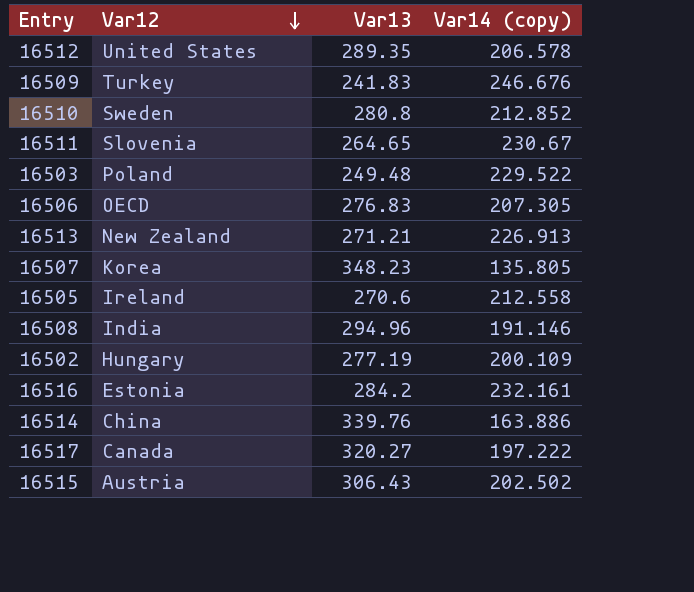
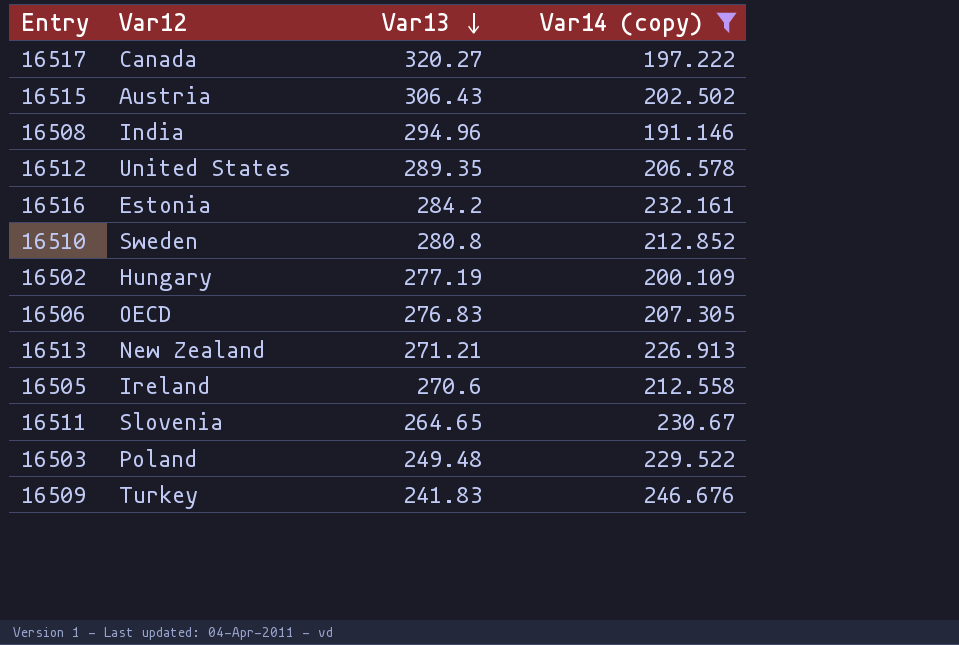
filter: none -> Var14 (copy) >= 191.146
row order: Var12 descending -> Var13 descending

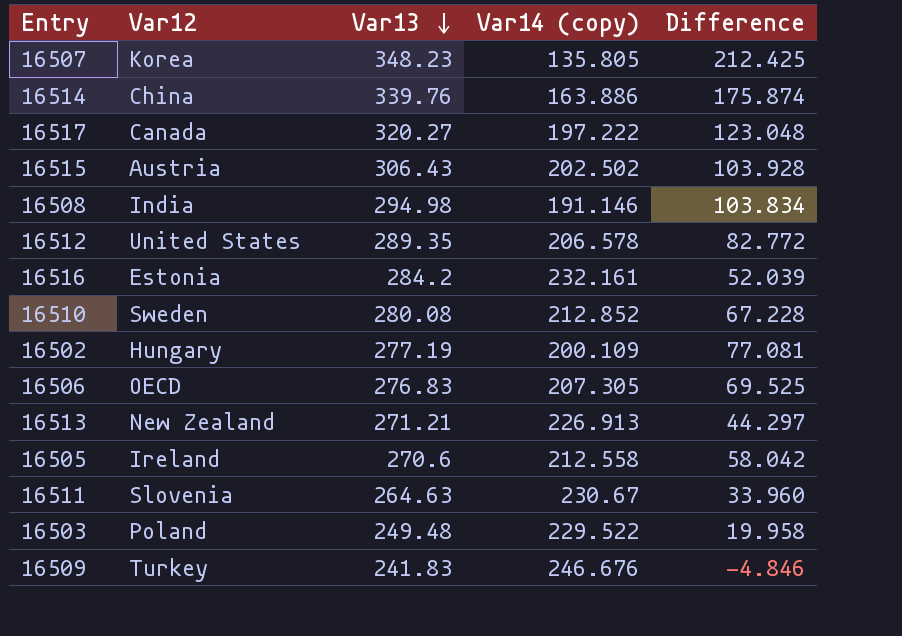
filter: Var14 (copy) >= 191.146 -> none
column Difference | formula: none -> [Var13] - [Var14 (copy)]
16508 | Var13: 294.96 -> 294.98
16510 | Var13: 280.8 -> 280.08
16511 | Var13: 264.65 -> 264.63

